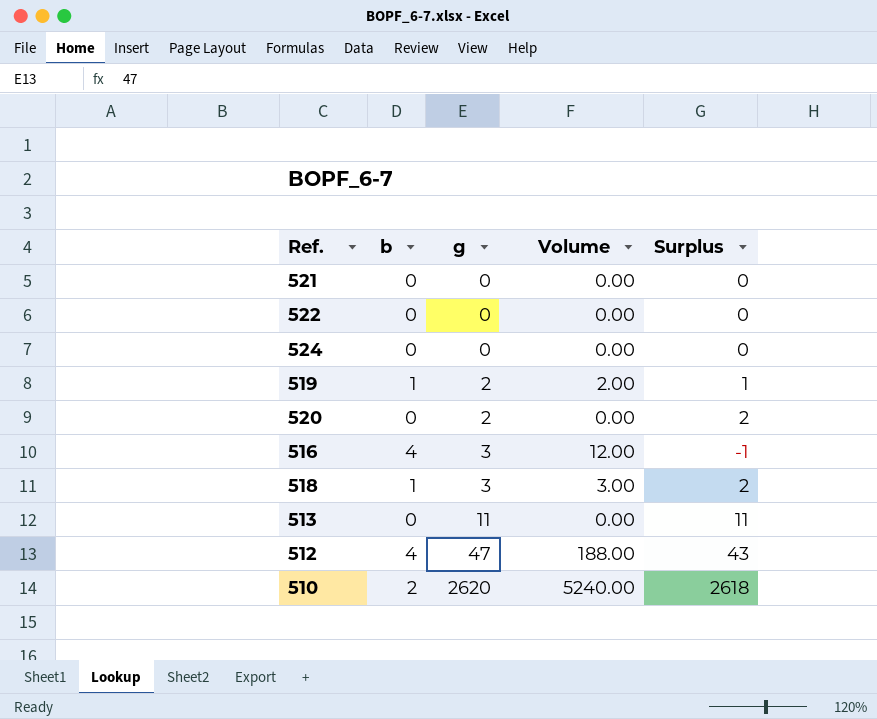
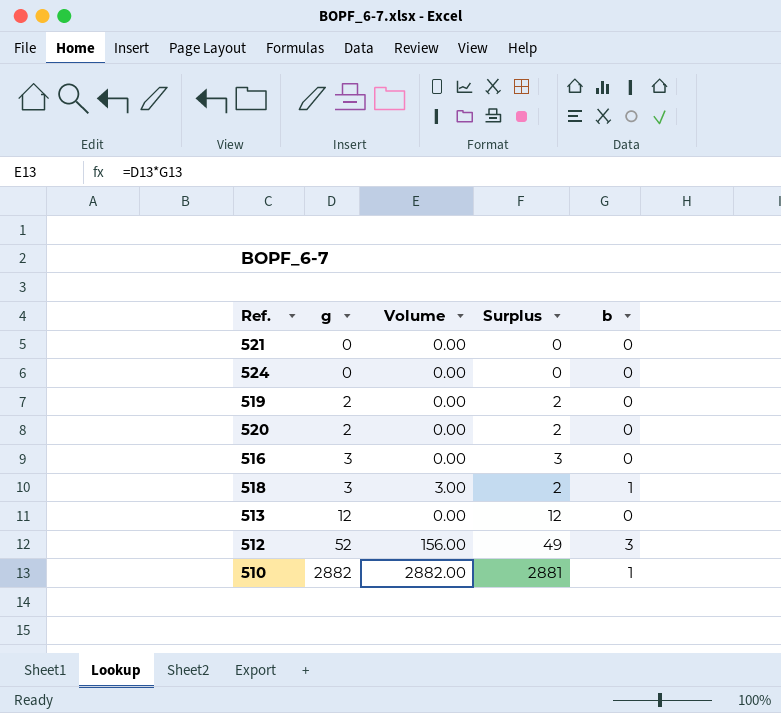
column b | position: 2 -> 5
row 522: 0 | 0 | 0.00 | 0 -> none
519 | Volume: 2.00 -> 0.00
519 | Surplus: 1 -> 2
519 | b: 1 -> 0
516 | Volume: 12.00 -> 0.00
516 | Surplus: -1 -> 3
516 | b: 4 -> 0
513 | g: 11 -> 12
513 | Surplus: 11 -> 12
512 | g: 47 -> 52
512 | Volume: 188.00 -> 156.00
512 | Surplus: 43 -> 49
512 | b: 4 -> 3
510 | g: 2620 -> 2882
510 | Volume: 5240.00 -> 2882.00
510 | Surplus: 2618 -> 2881
510 | b: 2 -> 1

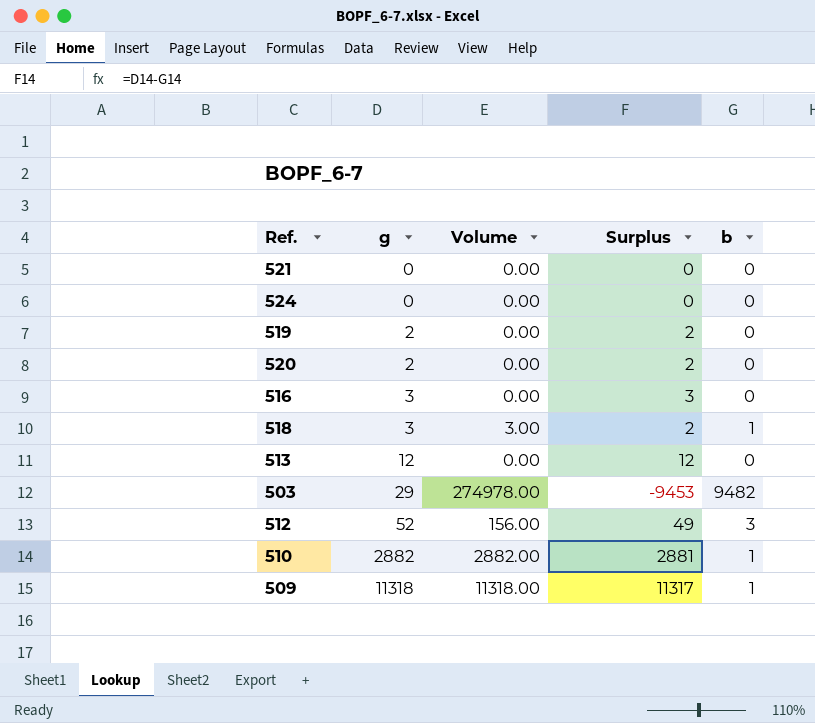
row 503: none -> 29 | 274978.00 | -9453 | 9482
row 509: none -> 11318 | 11318.00 | 11317 | 1

